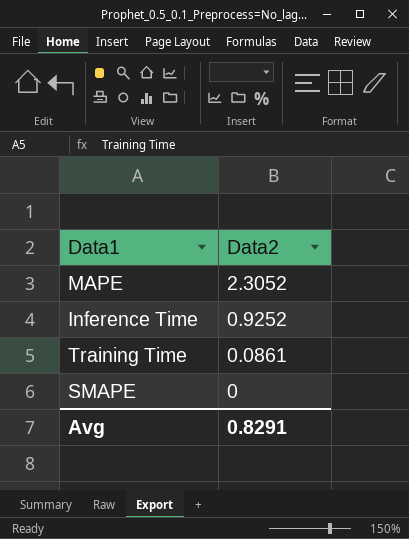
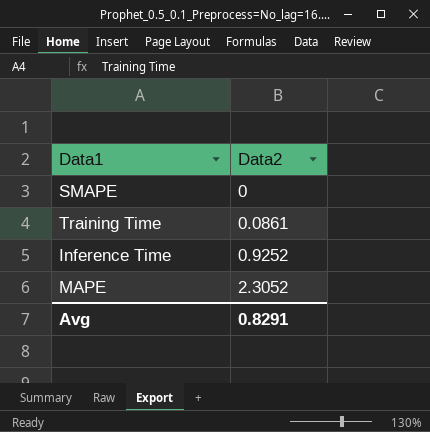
row order: Data2 descending -> Data2 ascending

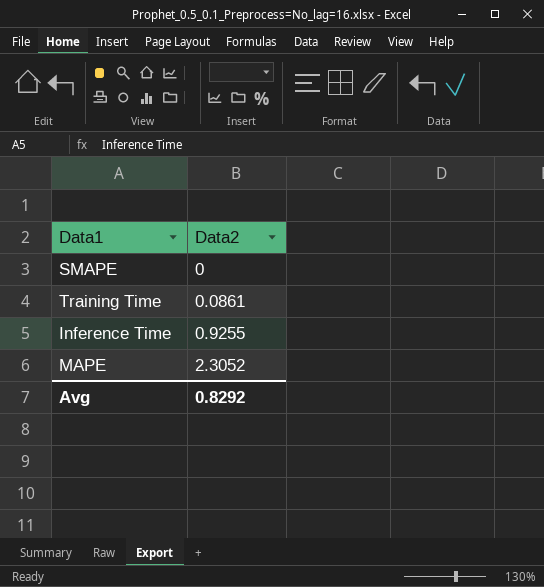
Inference Time | Data2: 0.9252 -> 0.9255
Avg | Data2: 0.8291 -> 0.8292

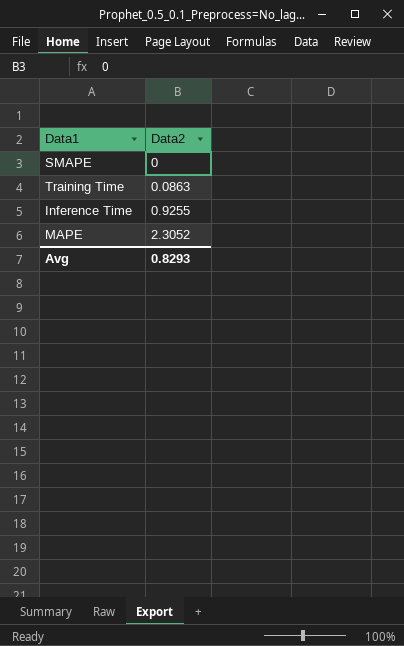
Training Time | Data2: 0.0861 -> 0.0863
Avg | Data2: 0.8292 -> 0.8293

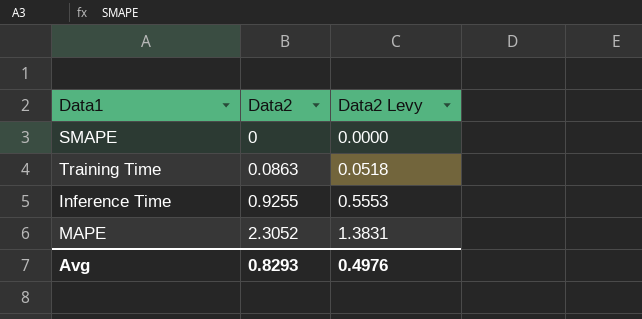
column Data2 Levy | formula: none -> [Data2] * 0.6

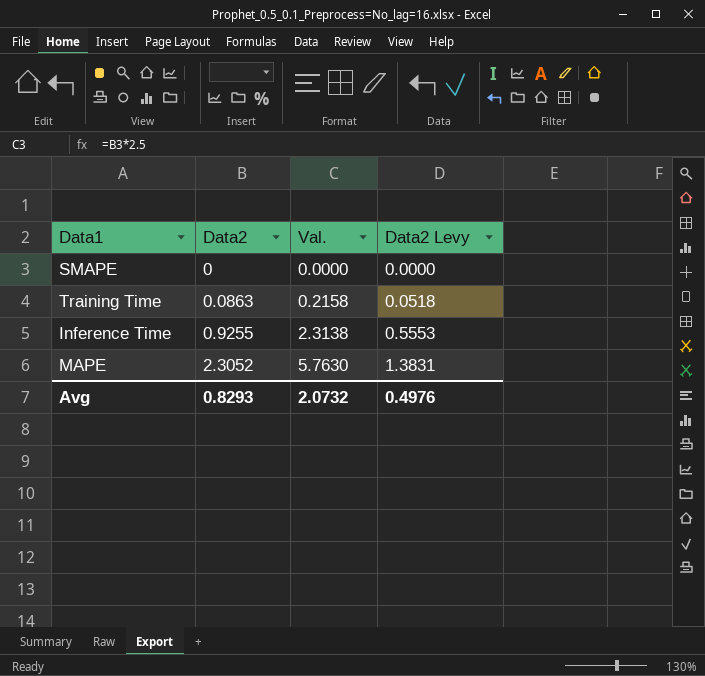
column Val. | formula: none -> [Data2] * 2.5

